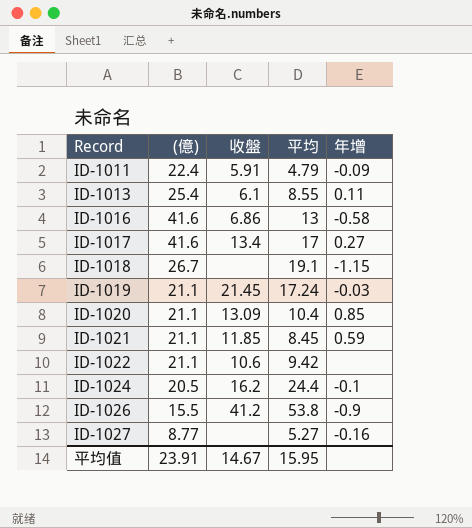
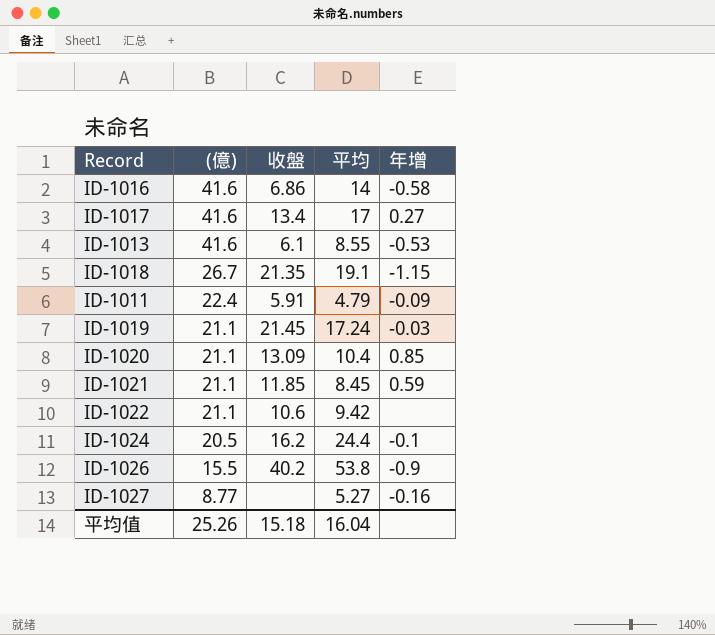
row order: Record ascending -> (億) descending
ID-1016 | 平均: 13 -> 14
ID-1013 | (億): 25.4 -> 41.6
ID-1013 | 年增: 0.11 -> -0.53
ID-1018 | 收盤: none -> 21.35
ID-1026 | 收盤: 41.2 -> 40.2
平均值 | (億): 23.91 -> 25.26
平均值 | 收盤: 14.67 -> 15.18
平均值 | 平均: 15.95 -> 16.04

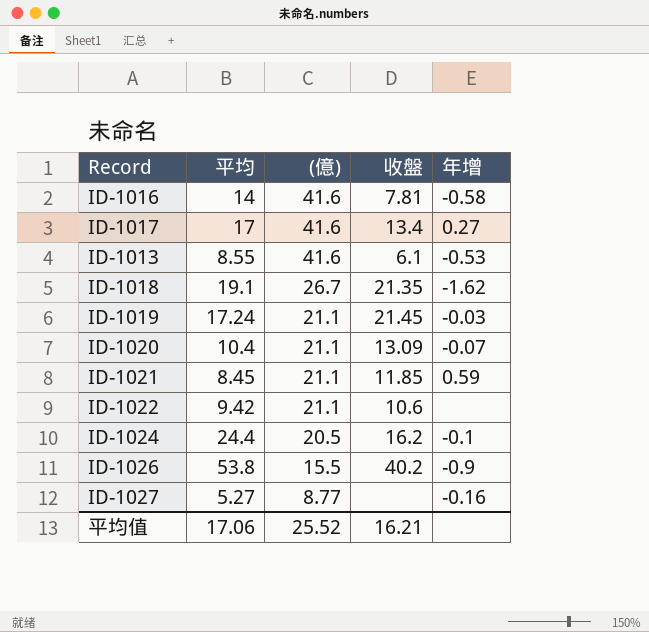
column 平均 | position: 4 -> 2
row ID-1011: 22.4 | 5.91 | 4.79 | -0.09 -> none
ID-1016 | 收盤: 6.86 -> 7.81
ID-1018 | 年增: -1.15 -> -1.62
ID-1020 | 年增: 0.85 -> -0.07
平均值 | 平均: 16.04 -> 17.06
平均值 | (億): 25.26 -> 25.52
平均值 | 收盤: 15.18 -> 16.21

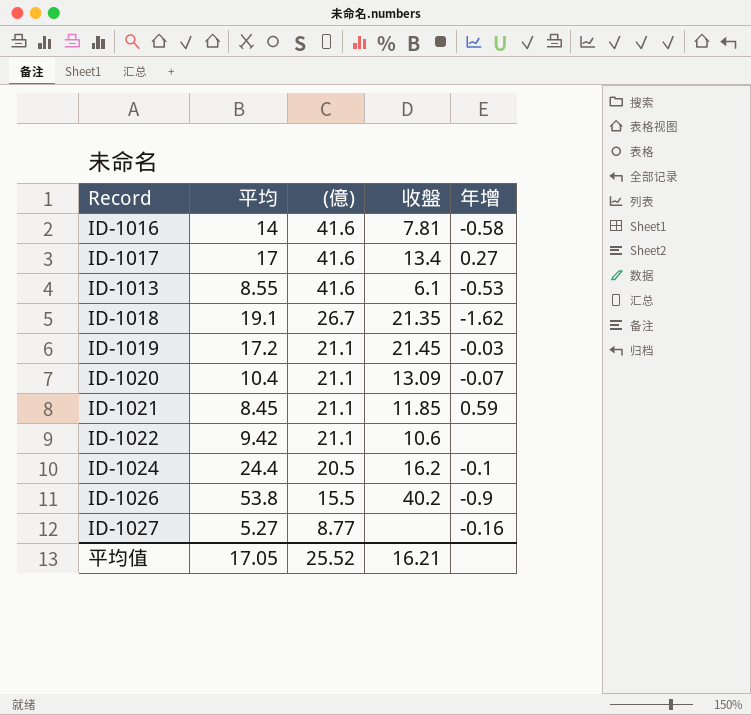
ID-1019 | 平均: 17.24 -> 17.2
平均值 | 平均: 17.06 -> 17.05

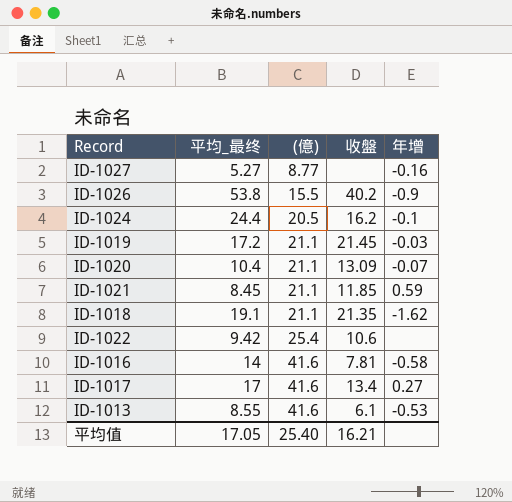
row order: (億) descending -> (億) ascending
column name: 平均 -> 平均_最终
ID-1018 | (億): 26.7 -> 21.1
ID-1022 | (億): 21.1 -> 25.4
平均值 | (億): 25.52 -> 25.40

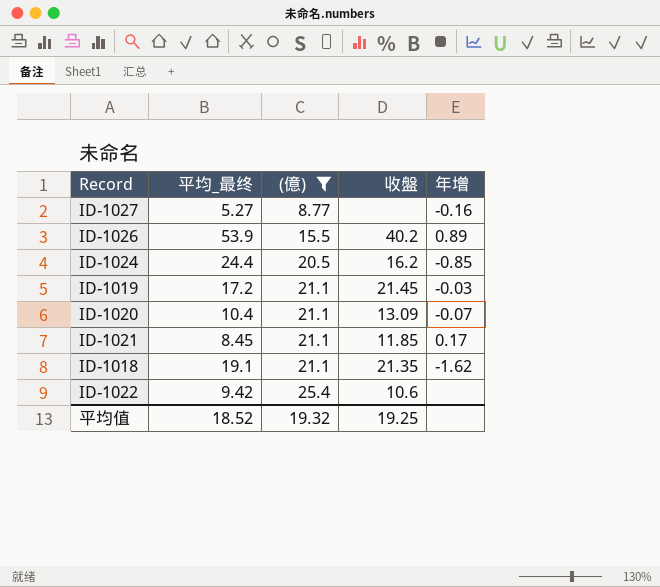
filter: none -> (億) != 41.6
ID-1026 | 平均_最终: 53.8 -> 53.9
ID-1026 | 年增: -0.9 -> 0.89
ID-1024 | 年增: -0.1 -> -0.85
ID-1021 | 年增: 0.59 -> 0.17
平均值 | 平均_最终: 17.05 -> 18.52
平均值 | (億): 25.40 -> 19.32
平均值 | 收盤: 16.21 -> 19.25

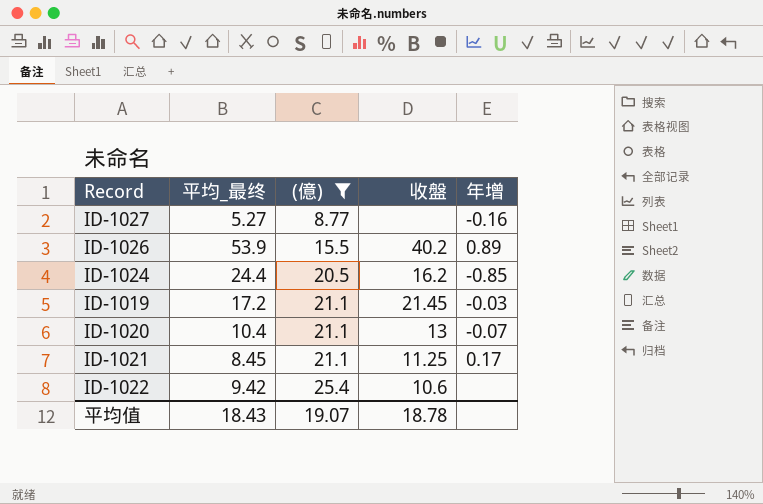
row ID-1018: 19.1 | 21.1 | 21.35 | -1.62 -> none
ID-1020 | 收盤: 13.09 -> 13
ID-1021 | 收盤: 11.85 -> 11.25
平均值 | 平均_最终: 18.52 -> 18.43
平均值 | (億): 19.32 -> 19.07
平均值 | 收盤: 19.25 -> 18.78

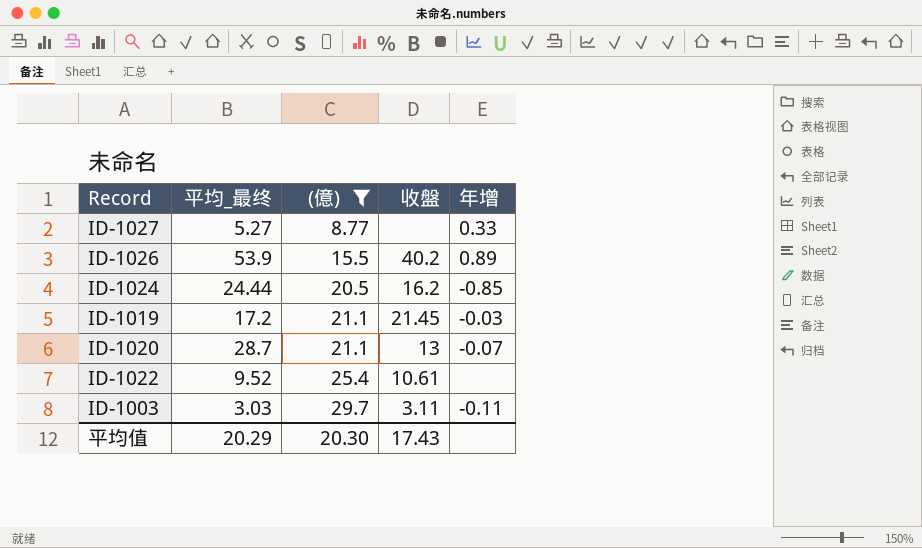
row ID-1021: 8.45 | 21.1 | 11.25 | 0.17 -> none
ID-1027 | 年增: -0.16 -> 0.33
ID-1024 | 平均_最终: 24.4 -> 24.44
ID-1020 | 平均_最终: 10.4 -> 28.7
ID-1022 | 平均_最终: 9.42 -> 9.52
ID-1022 | 收盤: 10.6 -> 10.61
row ID-1003: none -> 3.03 | 29.7 | 3.11 | -0.11
平均值 | 平均_最终: 18.43 -> 20.29
平均值 | (億): 19.07 -> 20.30
平均值 | 收盤: 18.78 -> 17.43

